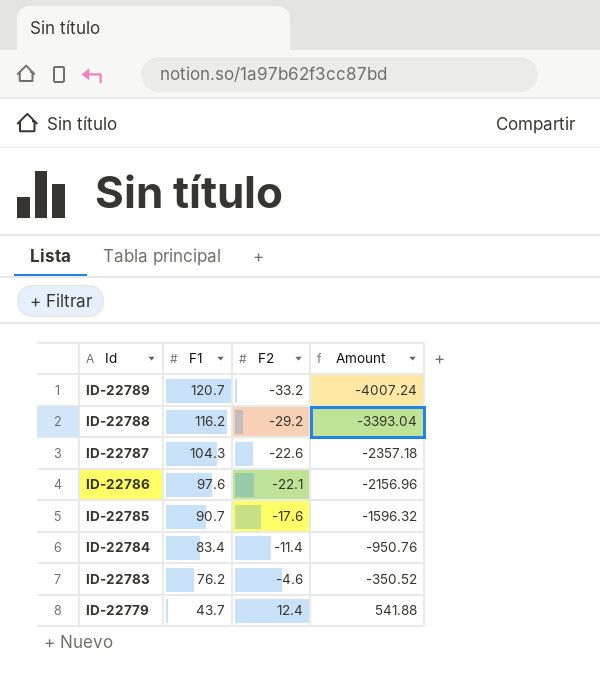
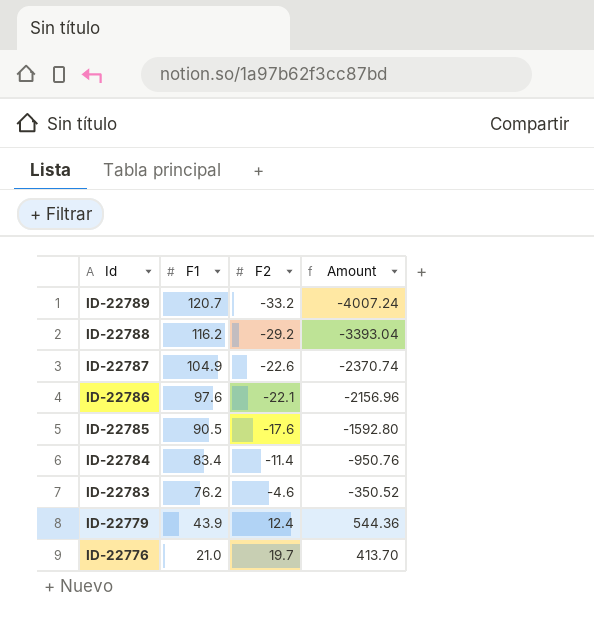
ID-22787 | F1: 104.3 -> 104.9
ID-22787 | Amount: -2357.18 -> -2370.74
ID-22785 | F1: 90.7 -> 90.5
ID-22785 | Amount: -1596.32 -> -1592.80
ID-22779 | F1: 43.7 -> 43.9
ID-22779 | Amount: 541.88 -> 544.36
row ID-22776: none -> 21.0 | 19.7 | 413.70

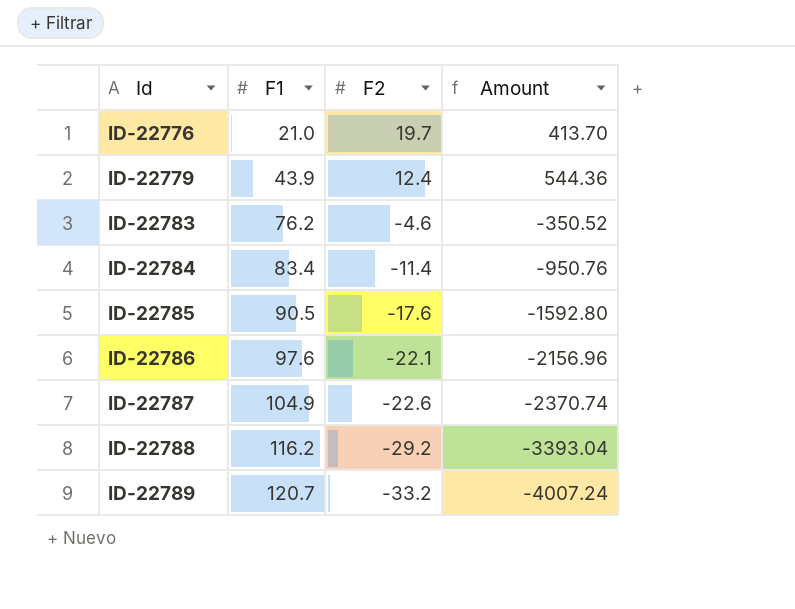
row order: Id descending -> Id ascending

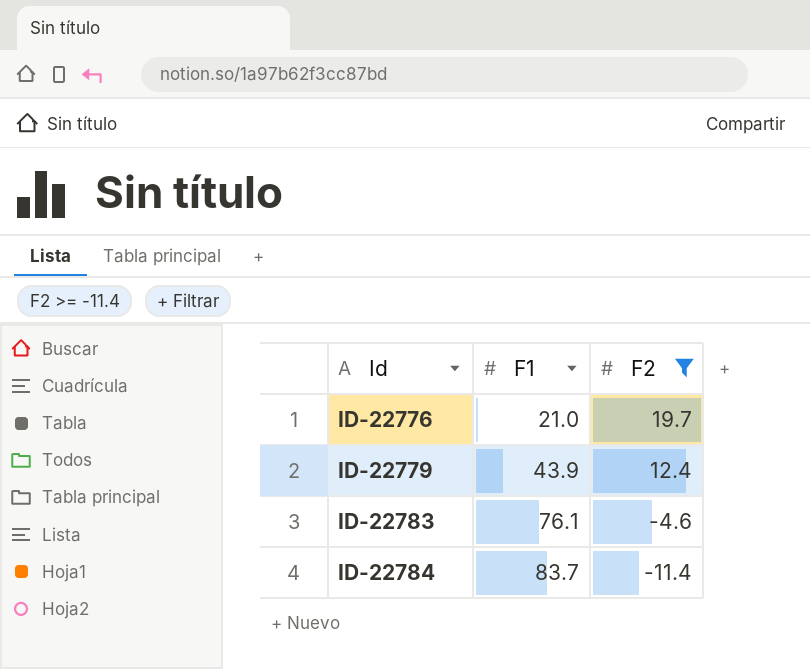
filter: none -> F2 >= -11.4
column Amount | formula: [F1] * [F2] -> none
ID-22783 | F1: 76.2 -> 76.1
ID-22784 | F1: 83.4 -> 83.7

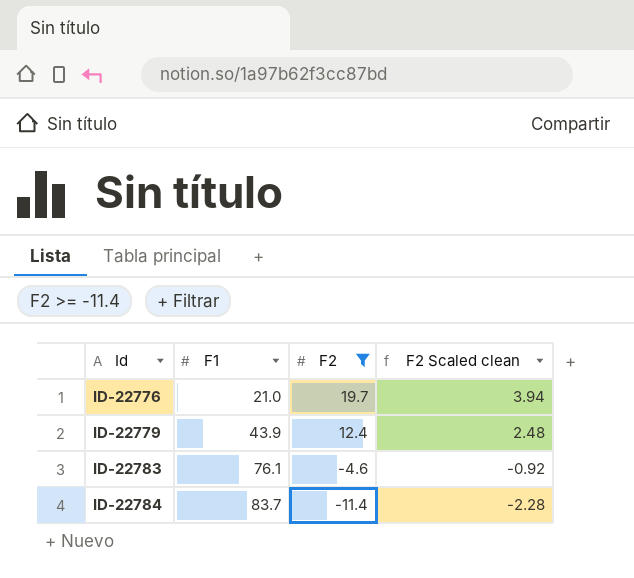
column F2 Scaled clean | formula: none -> [F2] * 0.2

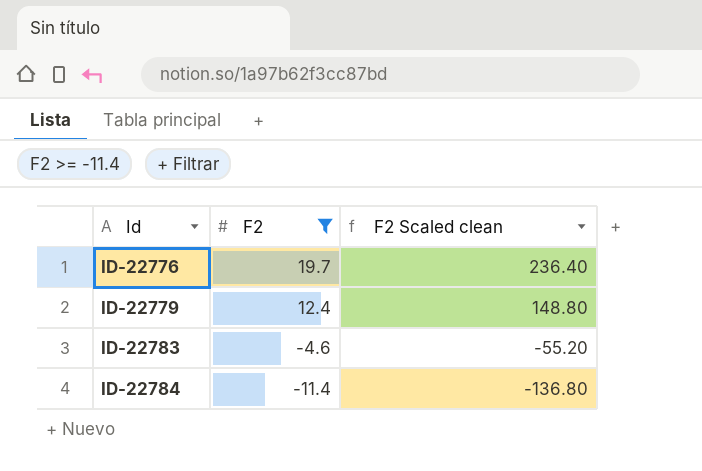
column F1 | position: 2 -> none
column F2 Scaled clean | formula: [F2] * 0.2 -> [F2] * 12

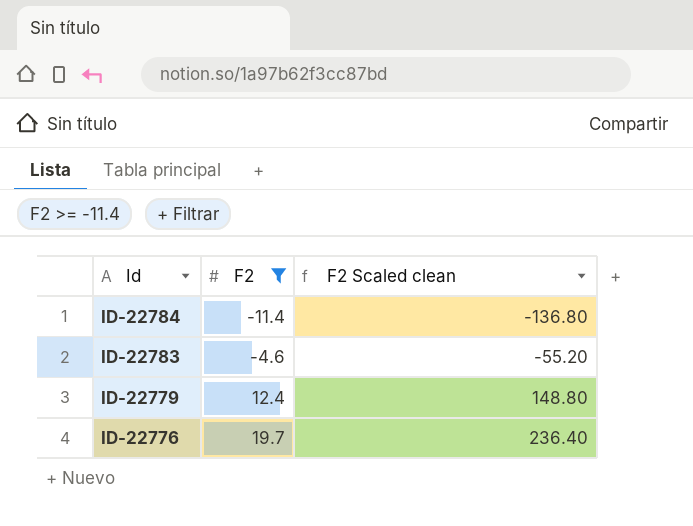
row order: Id ascending -> Id descending

